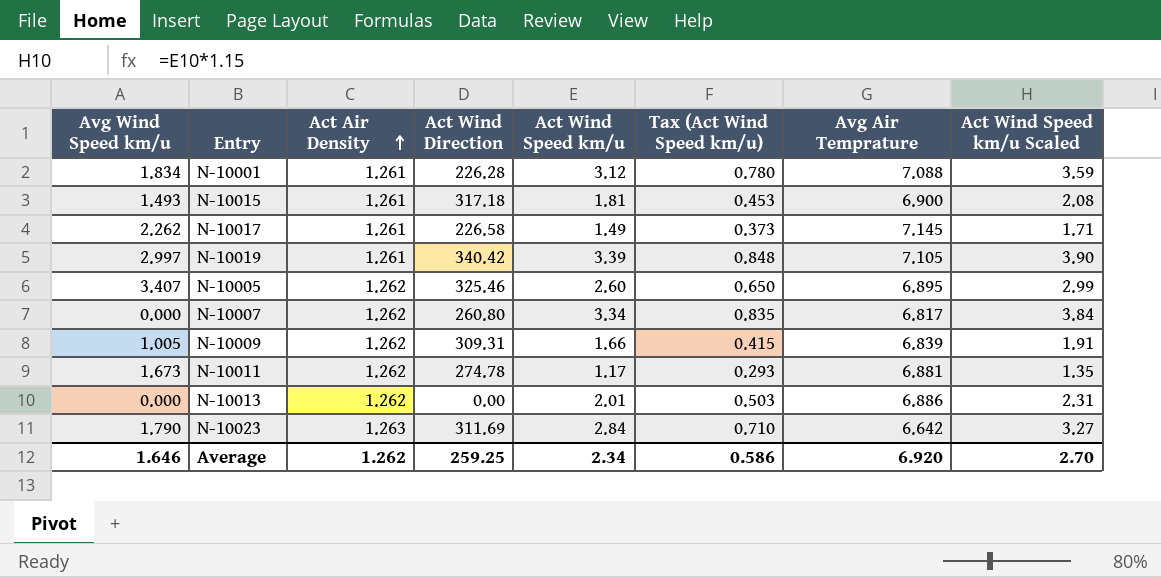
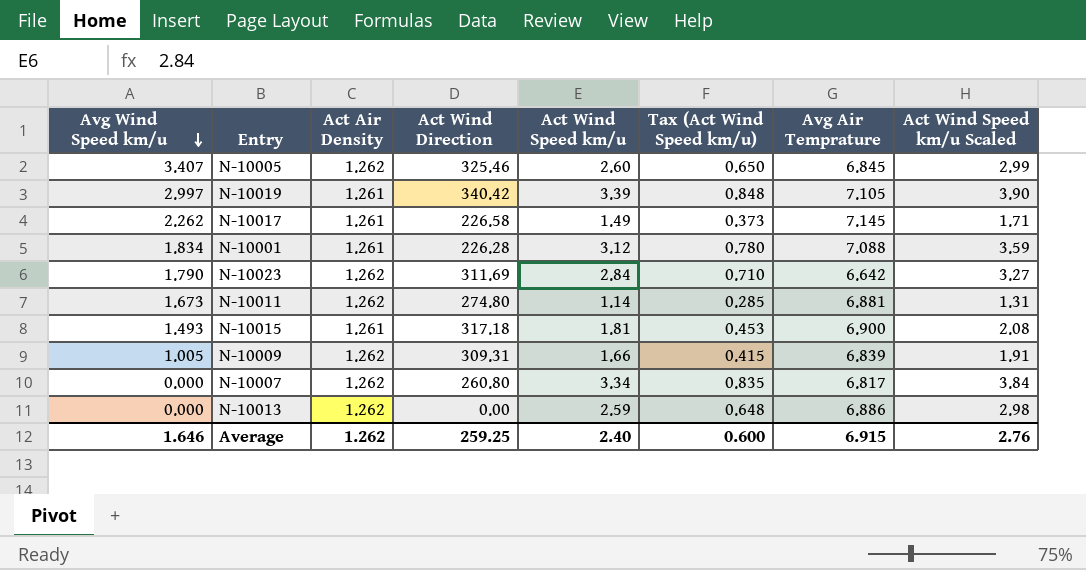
row order: Act Air Density ascending -> Avg Wind Speed km/u descending
N-10005 | Avg Air Temprature: 6.895 -> 6.845
N-10023 | Act Air Density: 1.263 -> 1.262
N-10011 | Act Wind Direction: 274.78 -> 274.80
N-10011 | Act Wind Speed km/u: 1.17 -> 1.14
N-10011 | Tax (Act Wind Speed km/u): 0.293 -> 0.285
N-10011 | Act Wind Speed km/u Scaled: 1.35 -> 1.31
N-10013 | Act Wind Speed km/u: 2.01 -> 2.59
N-10013 | Tax (Act Wind Speed km/u): 0.503 -> 0.648
N-10013 | Act Wind Speed km/u Scaled: 2.31 -> 2.98
Average | Act Wind Speed km/u: 2.34 -> 2.40
Average | Tax (Act Wind Speed km/u): 0.586 -> 0.600
Average | Avg Air Temprature: 6.920 -> 6.915
Average | Act Wind Speed km/u Scaled: 2.70 -> 2.76

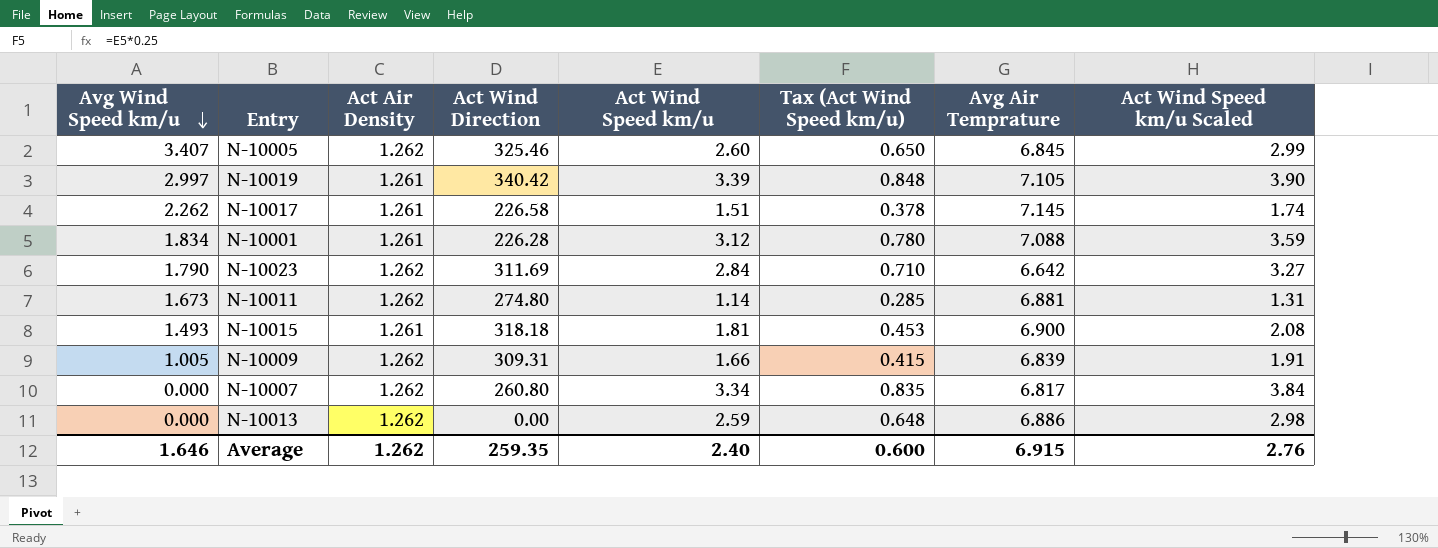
N-10017 | Act Wind Speed km/u: 1.49 -> 1.51
N-10017 | Tax (Act Wind Speed km/u): 0.373 -> 0.378
N-10017 | Act Wind Speed km/u Scaled: 1.71 -> 1.74
N-10015 | Act Wind Direction: 317.18 -> 318.18
Average | Act Wind Direction: 259.25 -> 259.35

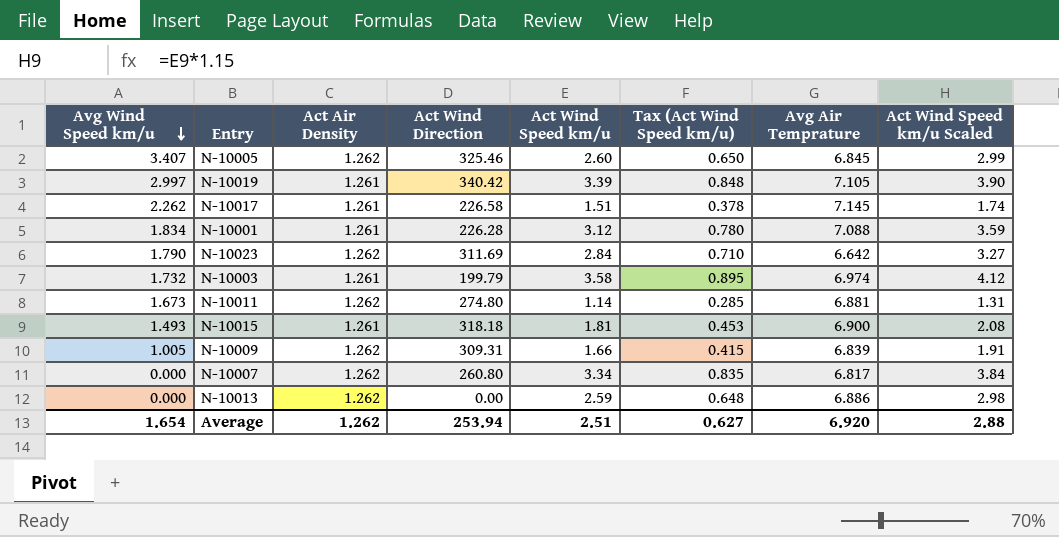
row N-10003: none -> 1.732 | 1.261 | 199.79 | 3.58 | 0.895 | 6.974 | 4.12
Average | Avg Wind Speed km/u: 1.646 -> 1.654
Average | Act Wind Direction: 259.35 -> 253.94
Average | Act Wind Speed km/u: 2.40 -> 2.51
Average | Tax (Act Wind Speed km/u): 0.600 -> 0.627
Average | Avg Air Temprature: 6.915 -> 6.920
Average | Act Wind Speed km/u Scaled: 2.76 -> 2.88

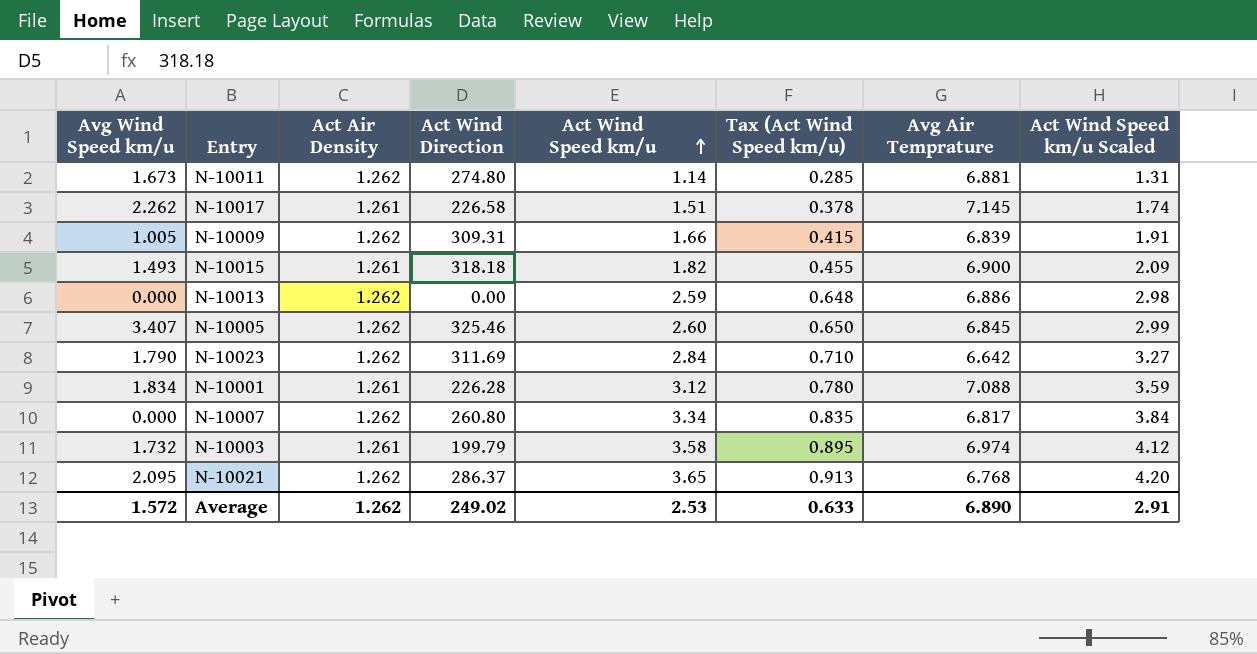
row order: Avg Wind Speed km/u descending -> Act Wind Speed km/u ascending
row N-10019: 2.997 | 1.261 | 340.42 | 3.39 | 0.848 | 7.105 | 3.90 -> none
N-10015 | Act Wind Speed km/u: 1.81 -> 1.82
N-10015 | Tax (Act Wind Speed km/u): 0.453 -> 0.455
N-10015 | Act Wind Speed km/u Scaled: 2.08 -> 2.09
row N-10021: none -> 2.095 | 1.262 | 286.37 | 3.65 | 0.913 | 6.768 | 4.20
Average | Avg Wind Speed km/u: 1.654 -> 1.572
Average | Act Wind Direction: 253.94 -> 249.02
Average | Act Wind Speed km/u: 2.51 -> 2.53
Average | Tax (Act Wind Speed km/u): 0.627 -> 0.633
Average | Avg Air Temprature: 6.920 -> 6.890
Average | Act Wind Speed km/u Scaled: 2.88 -> 2.91

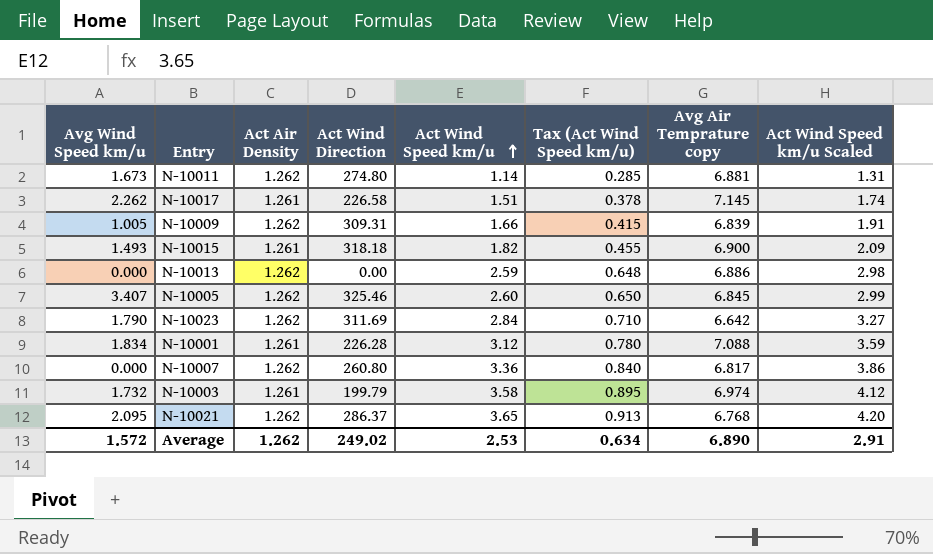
column name: Avg Air Temprature -> Avg Air Temprature copy
N-10007 | Act Wind Speed km/u: 3.34 -> 3.36
N-10007 | Tax (Act Wind Speed km/u): 0.835 -> 0.840
N-10007 | Act Wind Speed km/u Scaled: 3.84 -> 3.86
Average | Tax (Act Wind Speed km/u): 0.633 -> 0.634

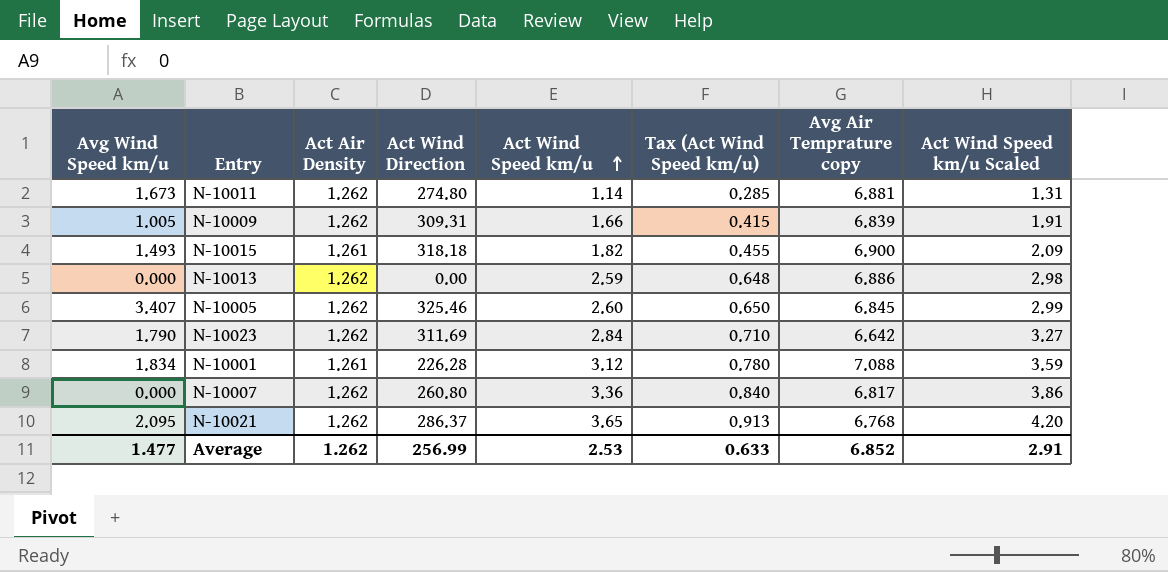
row N-10017: 2.262 | 1.261 | 226.58 | 1.51 | 0.378 | 7.145 | 1.74 -> none
row N-10003: 1.732 | 1.261 | 199.79 | 3.58 | 0.895 | 6.974 | 4.12 -> none
Average | Avg Wind Speed km/u: 1.572 -> 1.477
Average | Act Wind Direction: 249.02 -> 256.99
Average | Tax (Act Wind Speed km/u): 0.634 -> 0.633
Average | Avg Air Temprature copy: 6.890 -> 6.852

